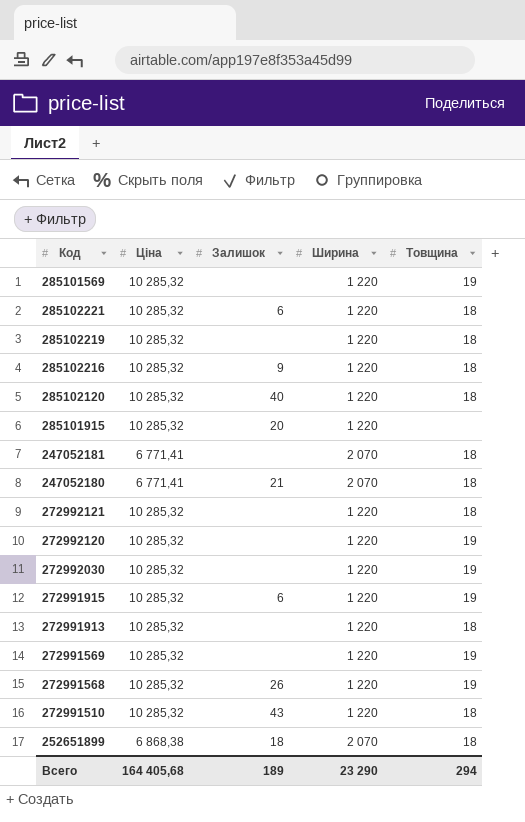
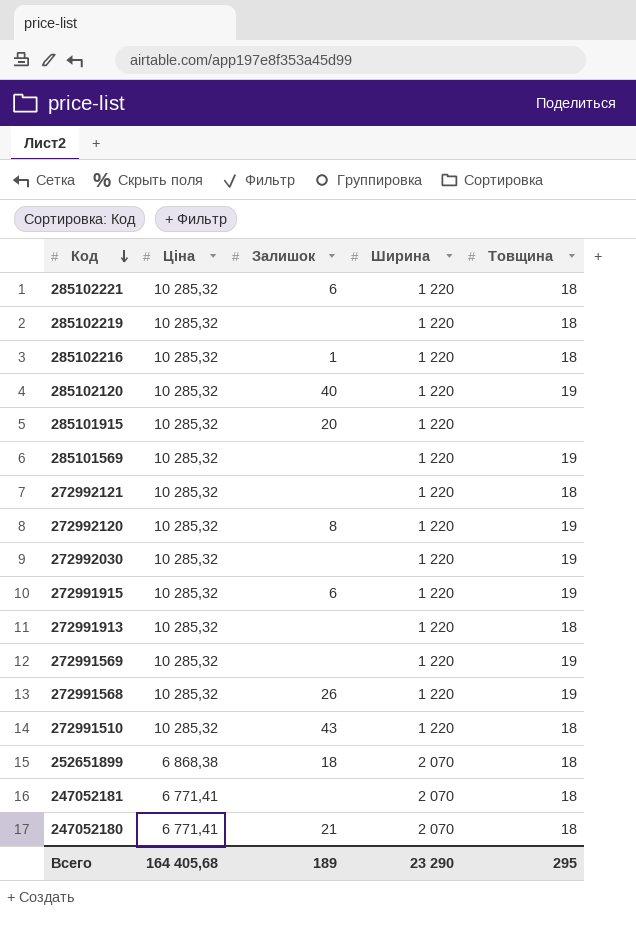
row order: none -> Код descending
285102216 | Залишок: 9 -> 1
285102120 | Товщина: 18 -> 19
272992120 | Залишок: none -> 8
Всего | Товщина: 294 -> 295

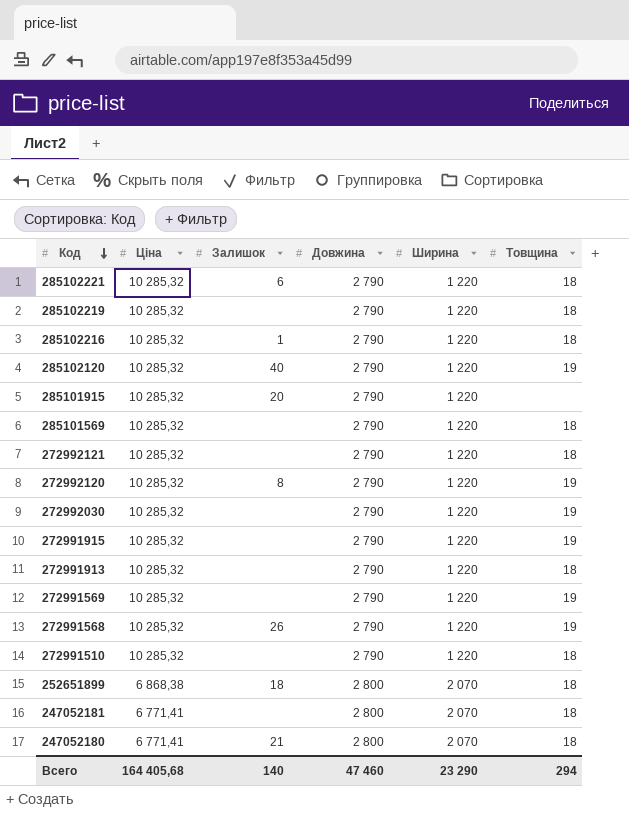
column Довжина | position: none -> 4
285101569 | Товщина: 19 -> 18
272991915 | Залишок: 6 -> none
272991510 | Залишок: 43 -> none
Всего | Залишок: 189 -> 140
Всего | Товщина: 295 -> 294

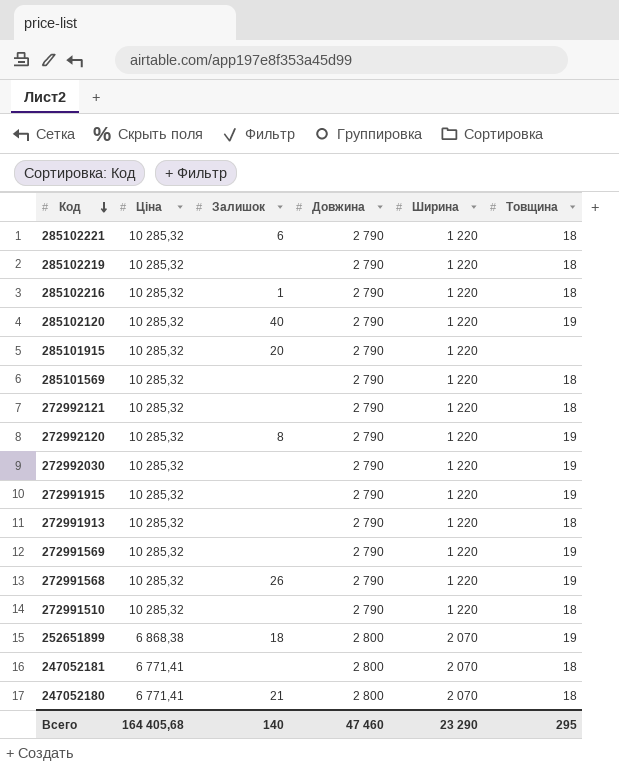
252651899 | Товщина: 18 -> 19
Всего | Товщина: 294 -> 295

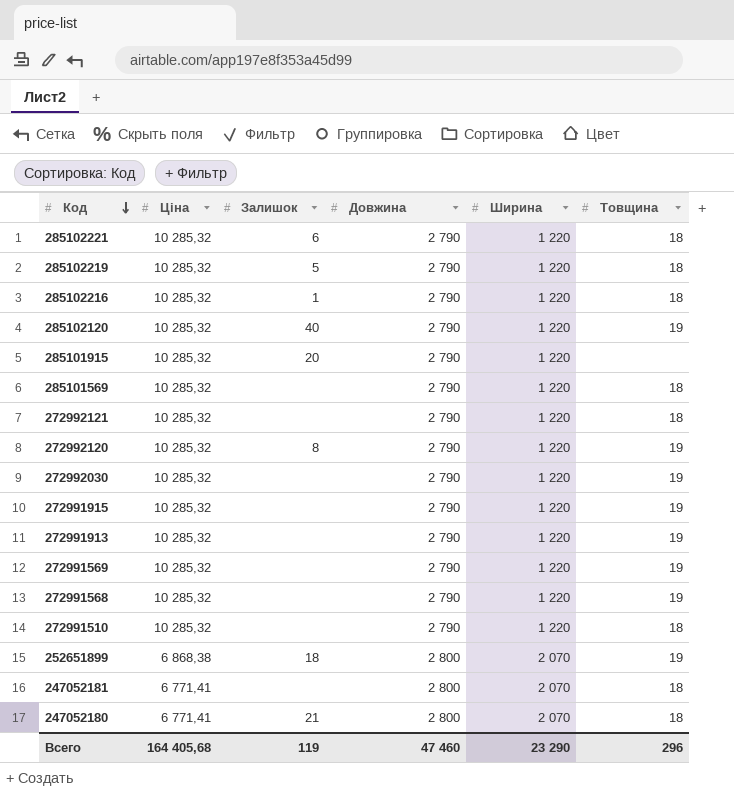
285102219 | Залишок: none -> 5
272991913 | Товщина: 18 -> 19
272991568 | Залишок: 26 -> none
Всего | Залишок: 140 -> 119
Всего | Товщина: 295 -> 296

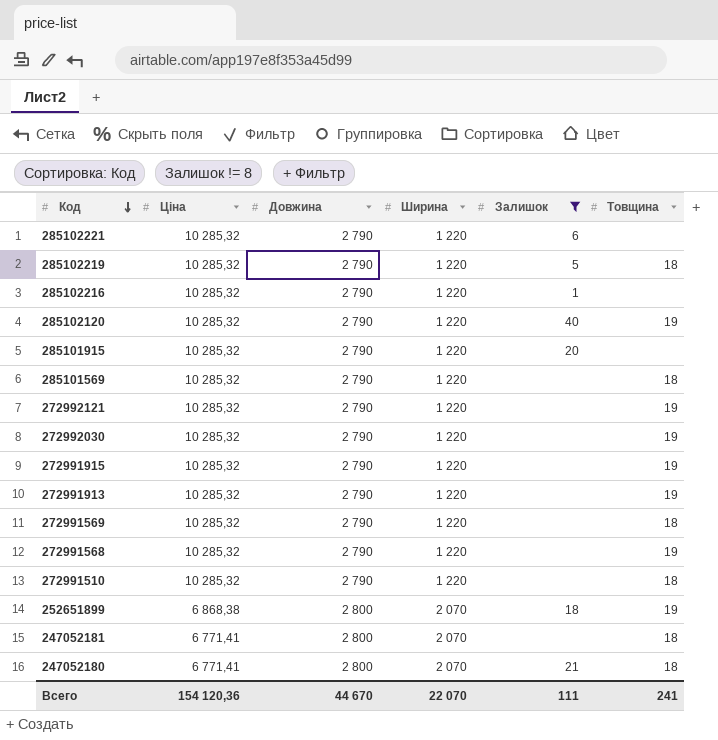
filter: none -> Залишок != 8
column Залишок | position: 3 -> 5
285102221 | Товщина: 18 -> none
285102216 | Товщина: 18 -> none
272992121 | Товщина: 18 -> 19
272991569 | Товщина: 19 -> 18
Всего | Ціна: 164 405,68 -> 154 120,36
Всего | Довжина: 47 460 -> 44 670
Всего | Ширина: 23 290 -> 22 070
Всего | Залишок: 119 -> 111
Всего | Товщина: 296 -> 241

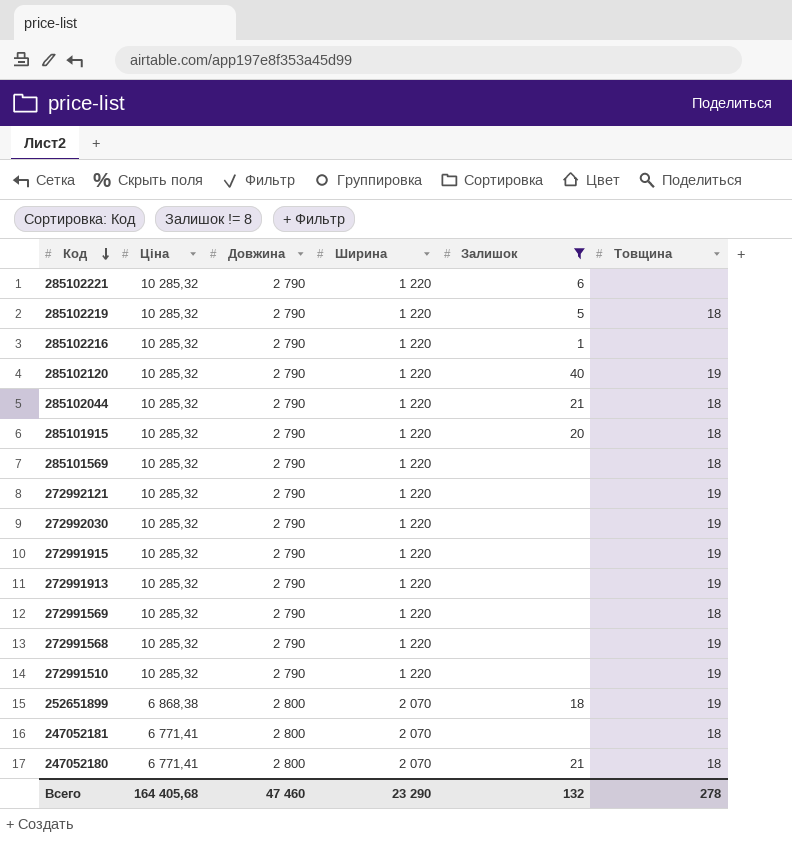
row 285102044: none -> 10 285,32 | 2 790 | 1 220 | 21 | 18
285101915 | Товщина: none -> 18
272991510 | Товщина: 18 -> 19
Всего | Ціна: 154 120,36 -> 164 405,68
Всего | Довжина: 44 670 -> 47 460
Всего | Ширина: 22 070 -> 23 290
Всего | Залишок: 111 -> 132
Всего | Товщина: 241 -> 278

